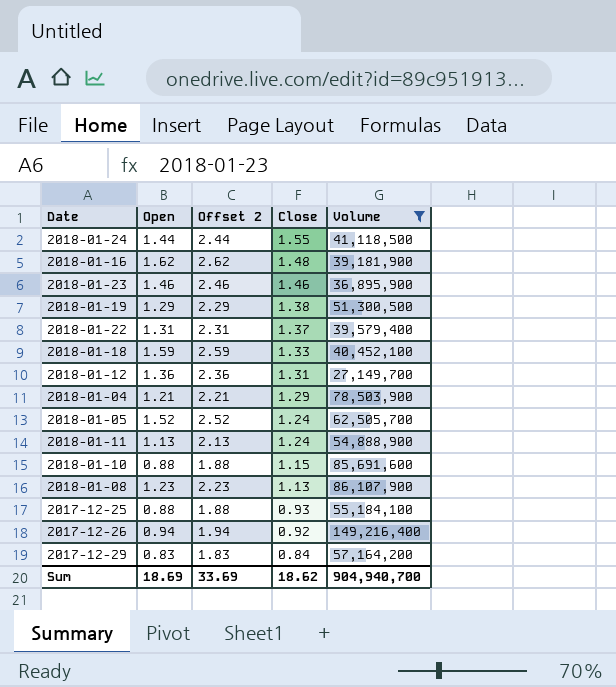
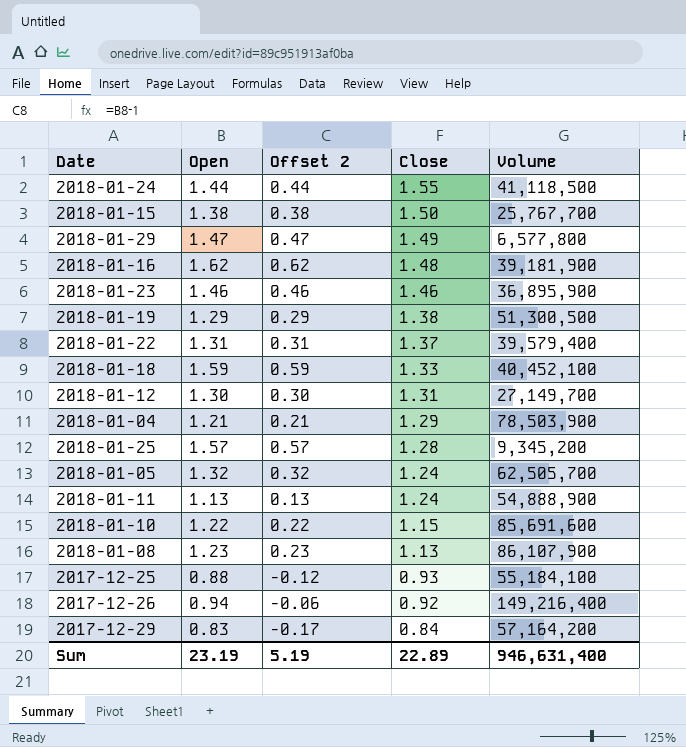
filter: Volume >= 27,149,700 -> none
column Offset 2 | formula: [Open] + 1 -> [Open] - 1
2018-01-12 | Open: 1.36 -> 1.30
2018-01-05 | Open: 1.52 -> 1.32
2018-01-10 | Open: 0.88 -> 1.22
Sum | Open: 18.69 -> 23.19
Sum | Offset 2: 33.69 -> 5.19
Sum | Close: 18.62 -> 22.89
Sum | Volume: 904,940,700 -> 946,631,400

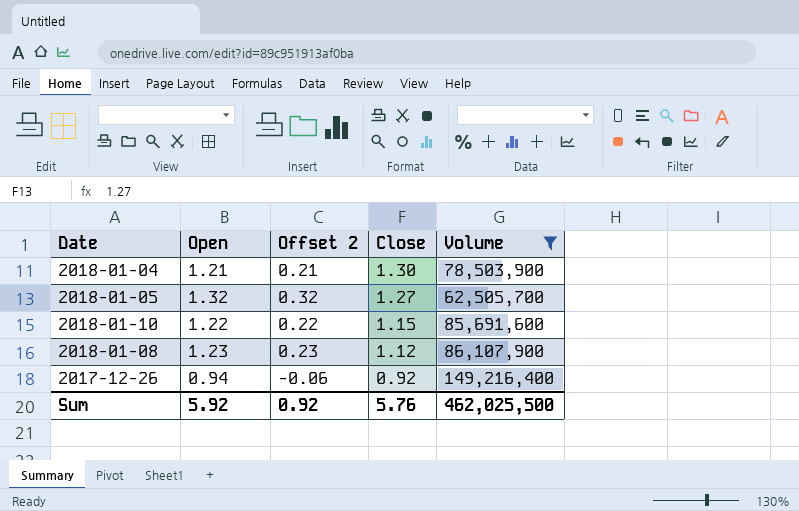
filter: none -> Volume >= 62,505,700
2018-01-04 | Close: 1.29 -> 1.30
2018-01-05 | Close: 1.24 -> 1.27
2018-01-08 | Close: 1.13 -> 1.12
Sum | Open: 23.19 -> 5.92
Sum | Offset 2: 5.19 -> 0.92
Sum | Close: 22.89 -> 5.76
Sum | Volume: 946,631,400 -> 462,025,500

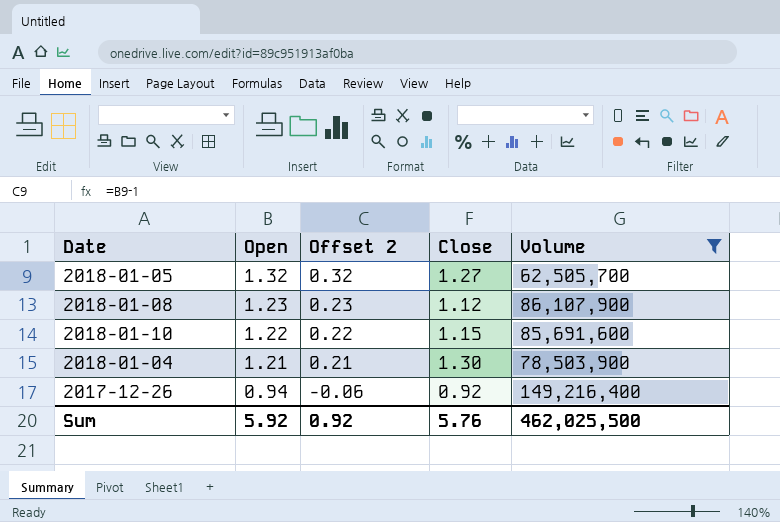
row order: Close descending -> Open descending

